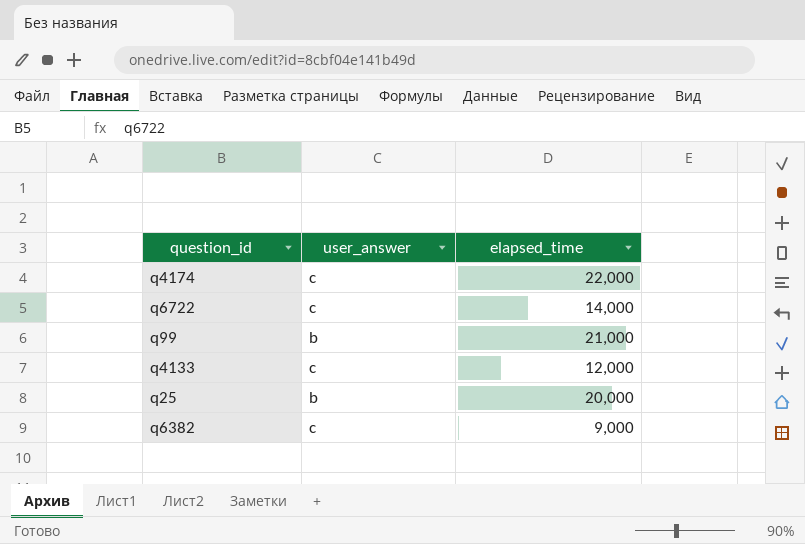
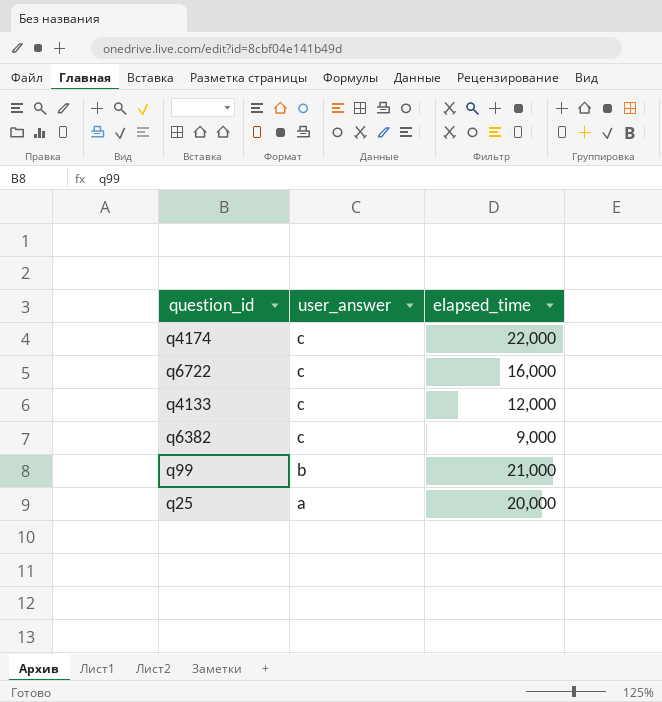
row order: none -> user_answer descending
q6722 | elapsed_time: 14,000 -> 16,000
q25 | user_answer: b -> a

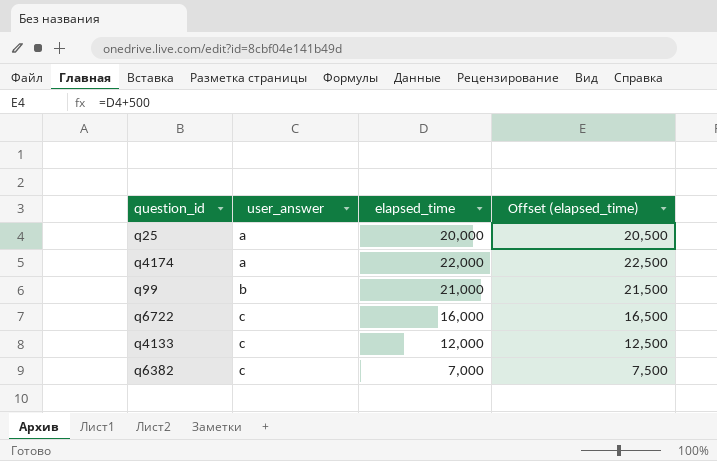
row order: user_answer descending -> user_answer ascending
column Offset (elapsed_time) | formula: none -> [elapsed_time] + 500
q4174 | user_answer: c -> a
q6382 | elapsed_time: 9,000 -> 7,000

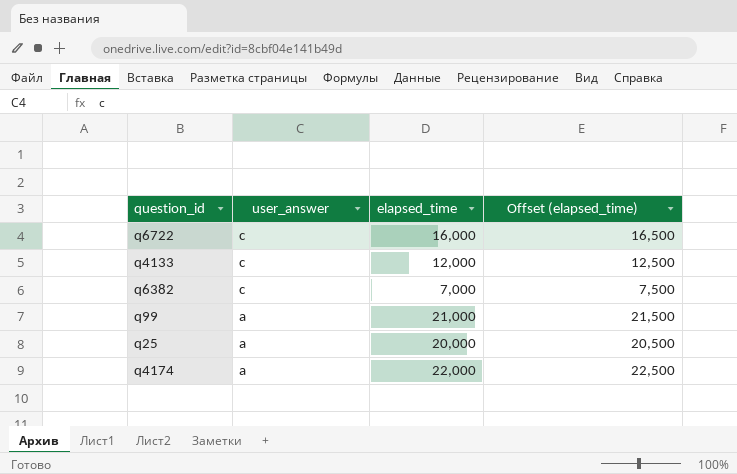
row order: user_answer ascending -> user_answer descending
q99 | user_answer: b -> a

